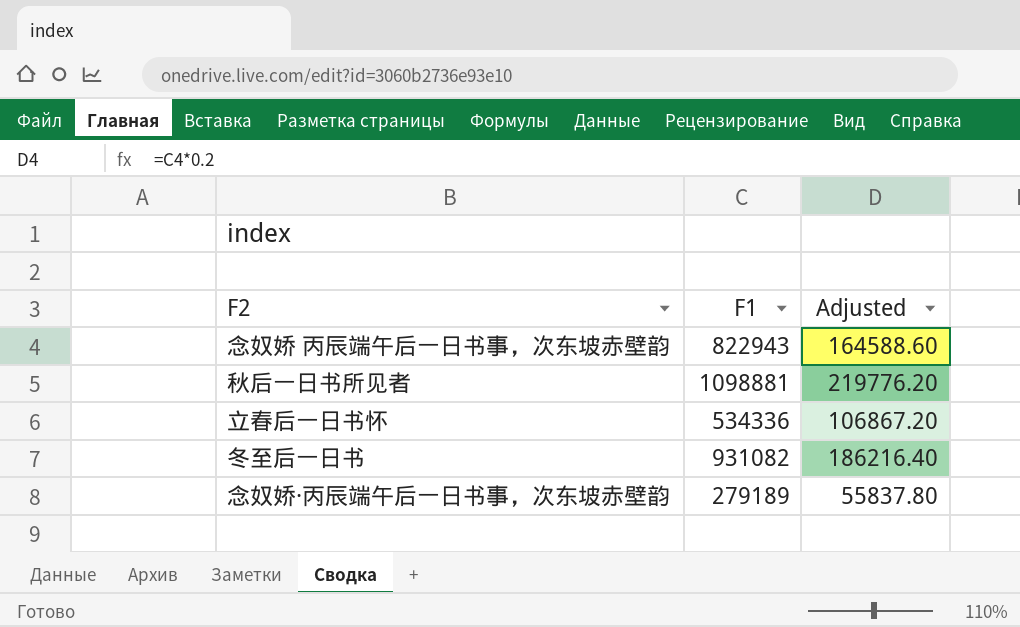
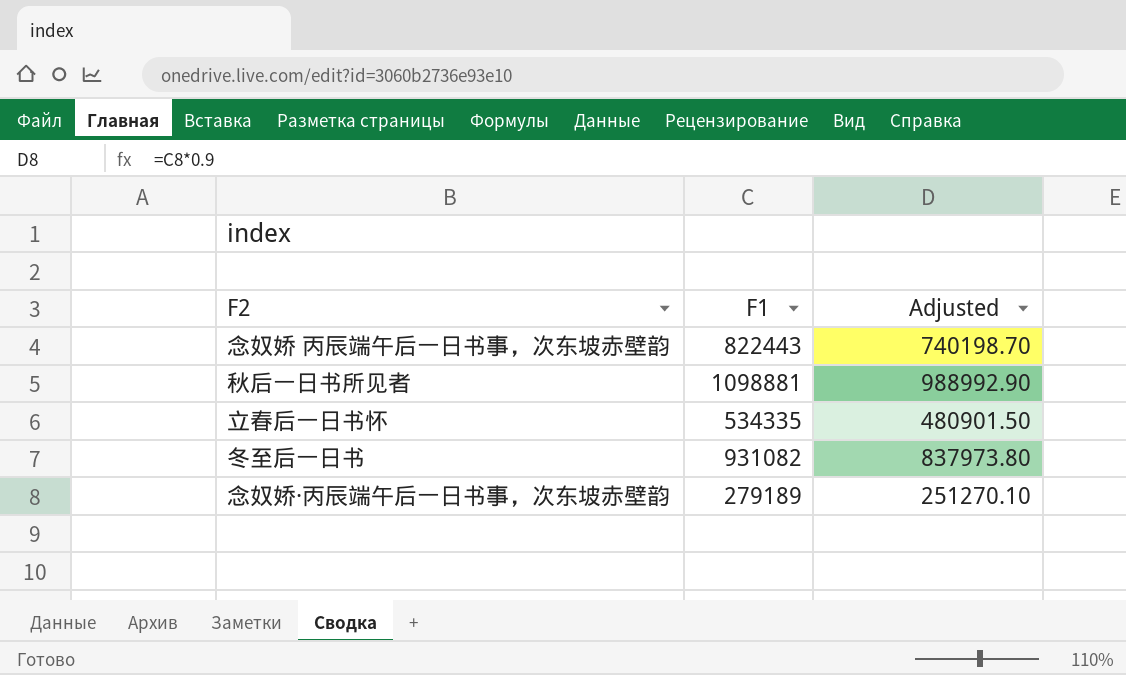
column Adjusted | formula: [F1] * 0.2 -> [F1] * 0.9
念奴娇 丙辰端午后一日书事，次东坡赤壁韵 | F1: 822943 -> 822443
立春后一日书怀 | F1: 534336 -> 534335

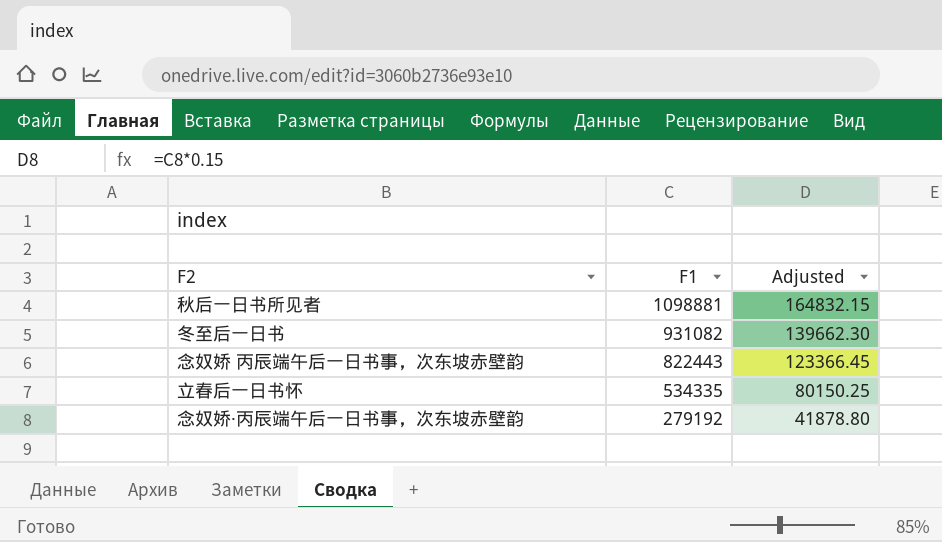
row order: none -> F1 descending
column Adjusted | formula: [F1] * 0.9 -> [F1] * 0.15
念奴娇·丙辰端午后一日书事，次东坡赤壁韵 | F1: 279189 -> 279192

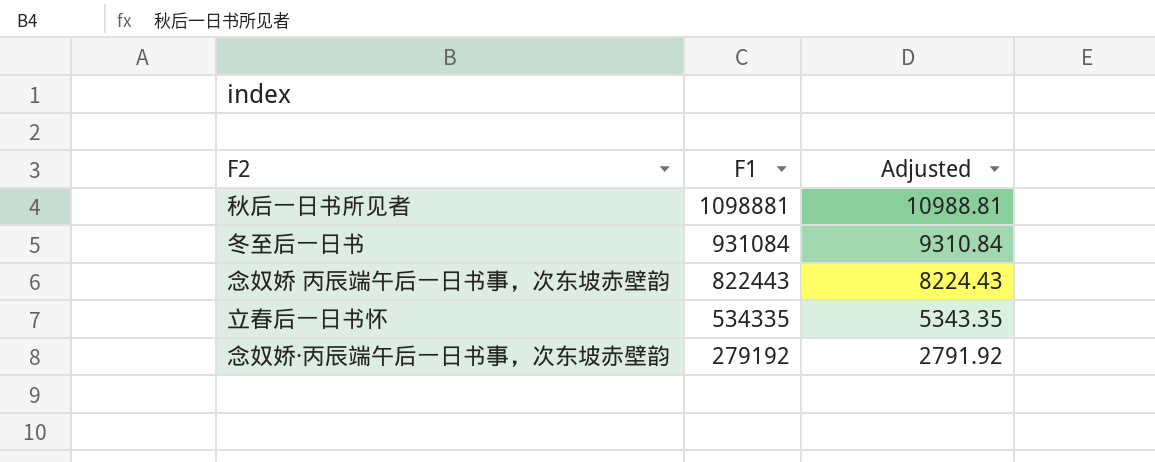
column Adjusted | formula: [F1] * 0.15 -> [F1] * 0.01
冬至后一日书 | F1: 931082 -> 931084

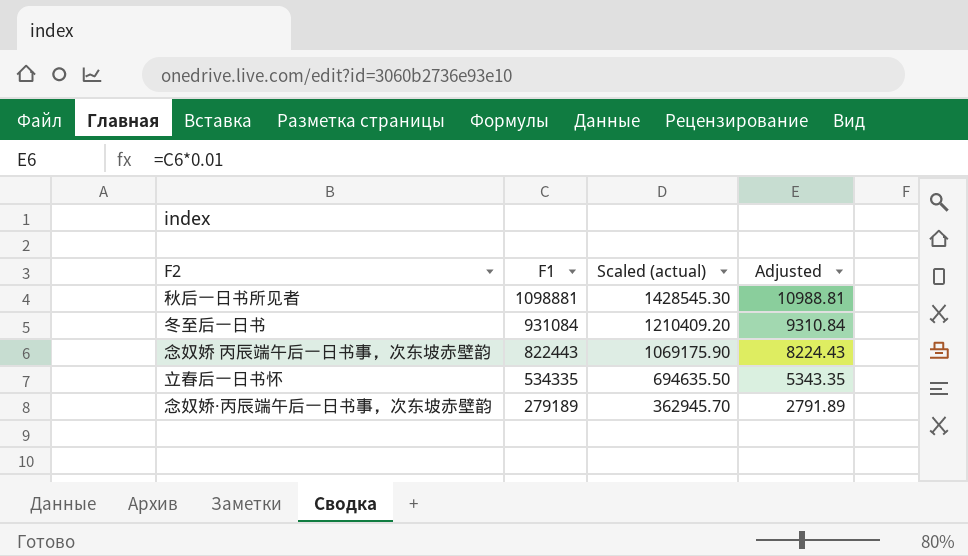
column Scaled (actual) | formula: none -> [F1] * 1.3
念奴娇·丙辰端午后一日书事，次东坡赤壁韵 | F1: 279192 -> 279189
念奴娇·丙辰端午后一日书事，次东坡赤壁韵 | Adjusted: 2791.92 -> 2791.89

